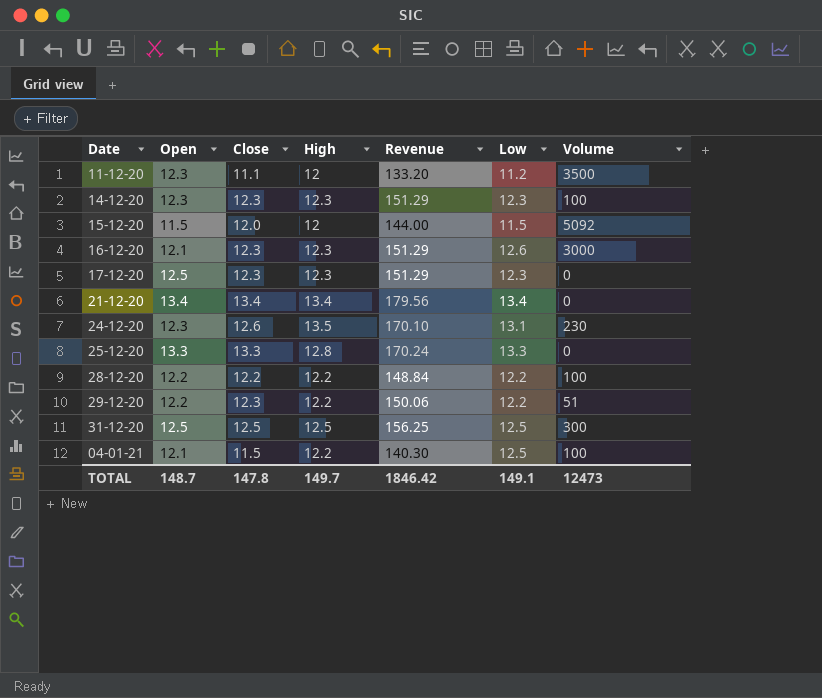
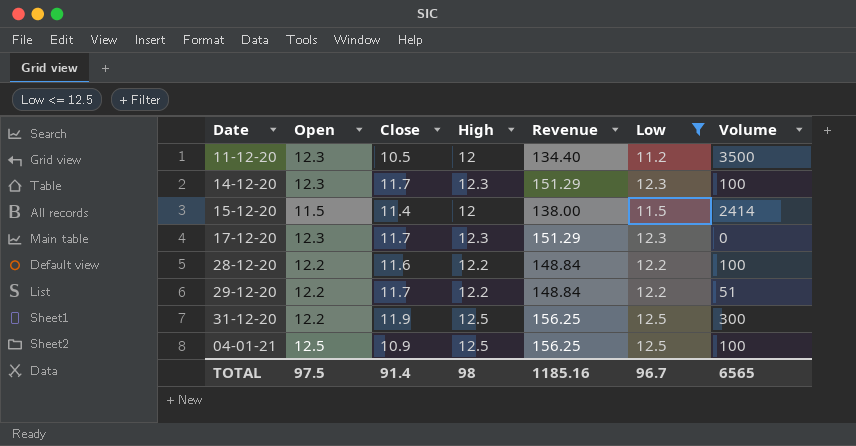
filter: none -> Low <= 12.5
column Revenue | formula: [Close] * [High] -> [High] * [Low]
11-12-20 | Close: 11.1 -> 10.5
14-12-20 | Close: 12.3 -> 11.7
15-12-20 | Close: 12.0 -> 11.4
15-12-20 | Volume: 5092 -> 2414
17-12-20 | Open: 12.5 -> 12.3
17-12-20 | Close: 12.3 -> 11.7
28-12-20 | Close: 12.2 -> 11.6
29-12-20 | Close: 12.3 -> 11.7
31-12-20 | Open: 12.5 -> 12.2
31-12-20 | Close: 12.5 -> 11.9
04-01-21 | Open: 12.1 -> 12.5
04-01-21 | Close: 11.5 -> 10.9
04-01-21 | High: 12.2 -> 12.5
TOTAL | Open: 148.7 -> 97.5
TOTAL | Close: 147.8 -> 91.4
TOTAL | High: 149.7 -> 98
TOTAL | Revenue: 1846.42 -> 1185.16
TOTAL | Low: 149.1 -> 96.7
TOTAL | Volume: 12473 -> 6565

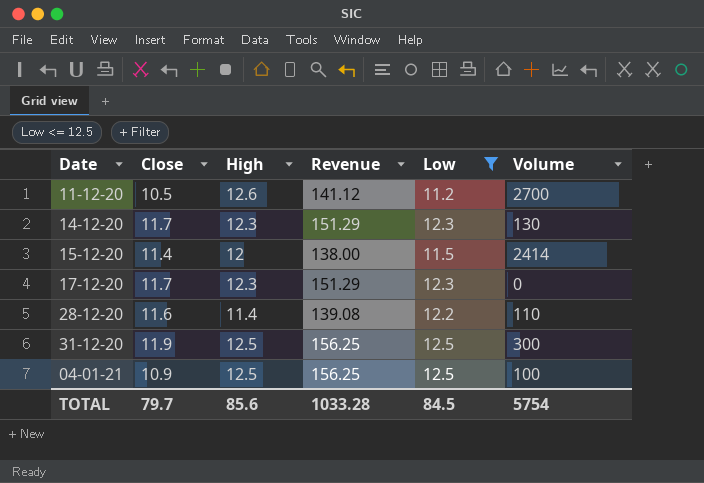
column Open | position: 2 -> none
row 29-12-20: 12.2 | 11.7 | 12.2 | 148.84 | 12.2 | 51 -> none
11-12-20 | High: 12 -> 12.6
11-12-20 | Revenue: 134.40 -> 141.12
11-12-20 | Volume: 3500 -> 2700
14-12-20 | Volume: 100 -> 130
28-12-20 | High: 12.2 -> 11.4
28-12-20 | Revenue: 148.84 -> 139.08
28-12-20 | Volume: 100 -> 110
TOTAL | Close: 91.4 -> 79.7
TOTAL | High: 98 -> 85.6
TOTAL | Revenue: 1185.16 -> 1033.28
TOTAL | Low: 96.7 -> 84.5
TOTAL | Volume: 6565 -> 5754

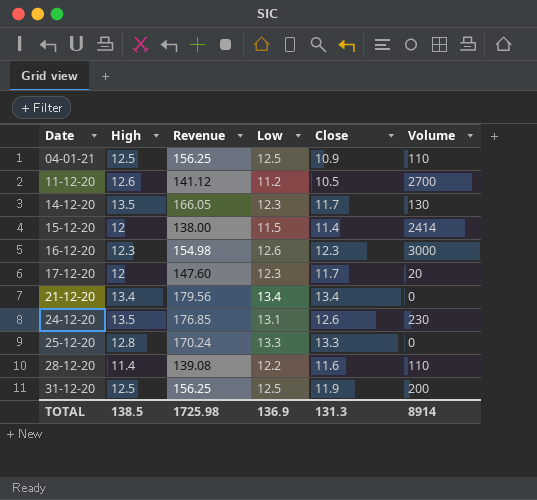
filter: Low <= 12.5 -> none
row order: none -> Date ascending
column Close | position: 2 -> 5
04-01-21 | Volume: 100 -> 110
14-12-20 | High: 12.3 -> 13.5
14-12-20 | Revenue: 151.29 -> 166.05
17-12-20 | High: 12.3 -> 12
17-12-20 | Revenue: 151.29 -> 147.60
17-12-20 | Volume: 0 -> 20
31-12-20 | Volume: 300 -> 200
TOTAL | High: 85.6 -> 138.5
TOTAL | Revenue: 1033.28 -> 1725.98
TOTAL | Low: 84.5 -> 136.9
TOTAL | Close: 79.7 -> 131.3
TOTAL | Volume: 5754 -> 8914

